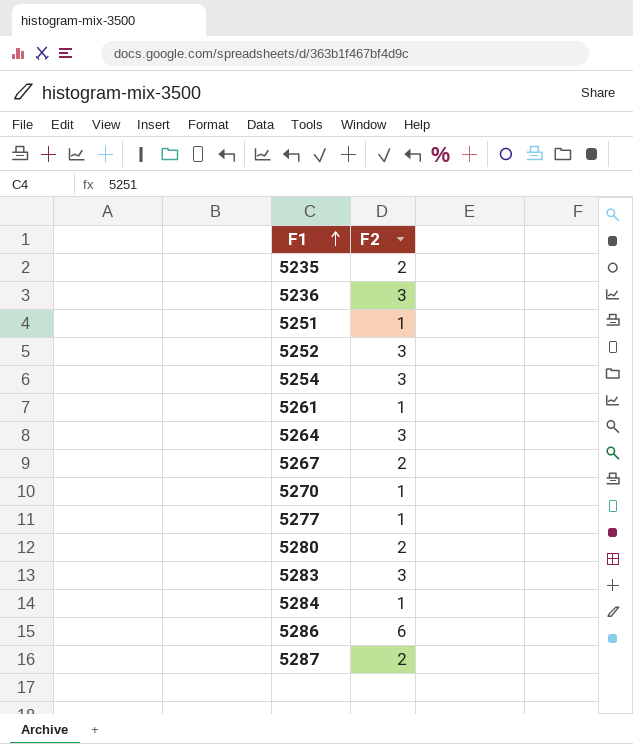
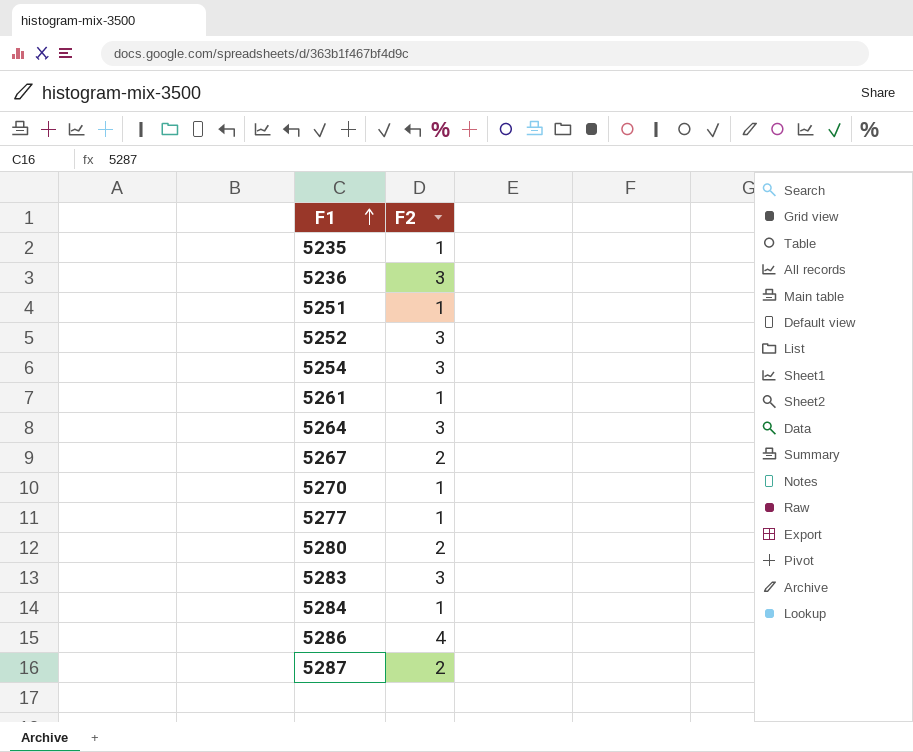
5235 | F2: 2 -> 1
5286 | F2: 6 -> 4

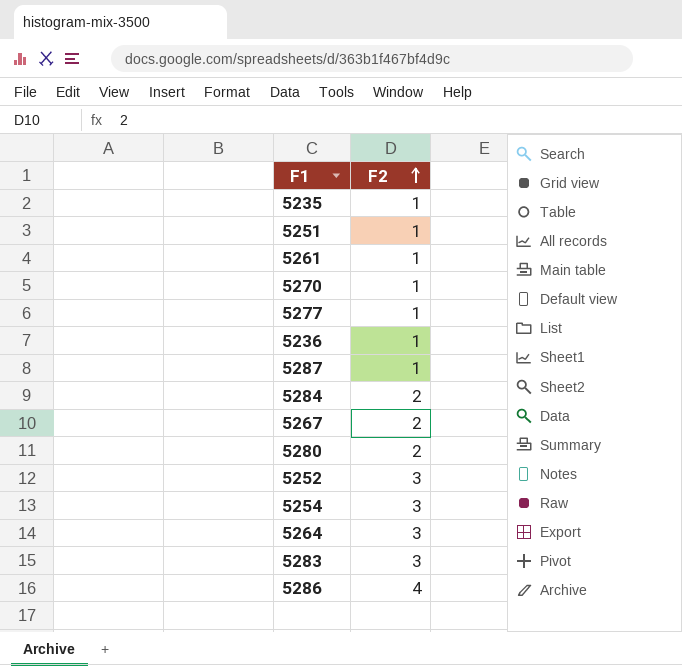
row order: F1 ascending -> F2 ascending
5236 | F2: 3 -> 1
5287 | F2: 2 -> 1
5284 | F2: 1 -> 2

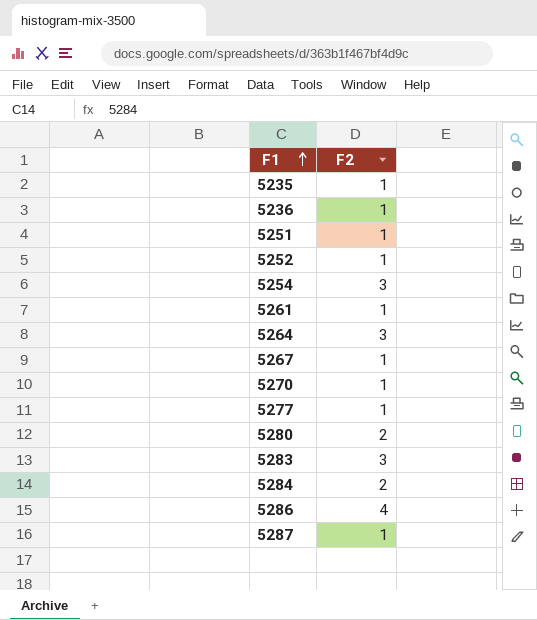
row order: F2 ascending -> F1 ascending
5252 | F2: 3 -> 1
5267 | F2: 2 -> 1

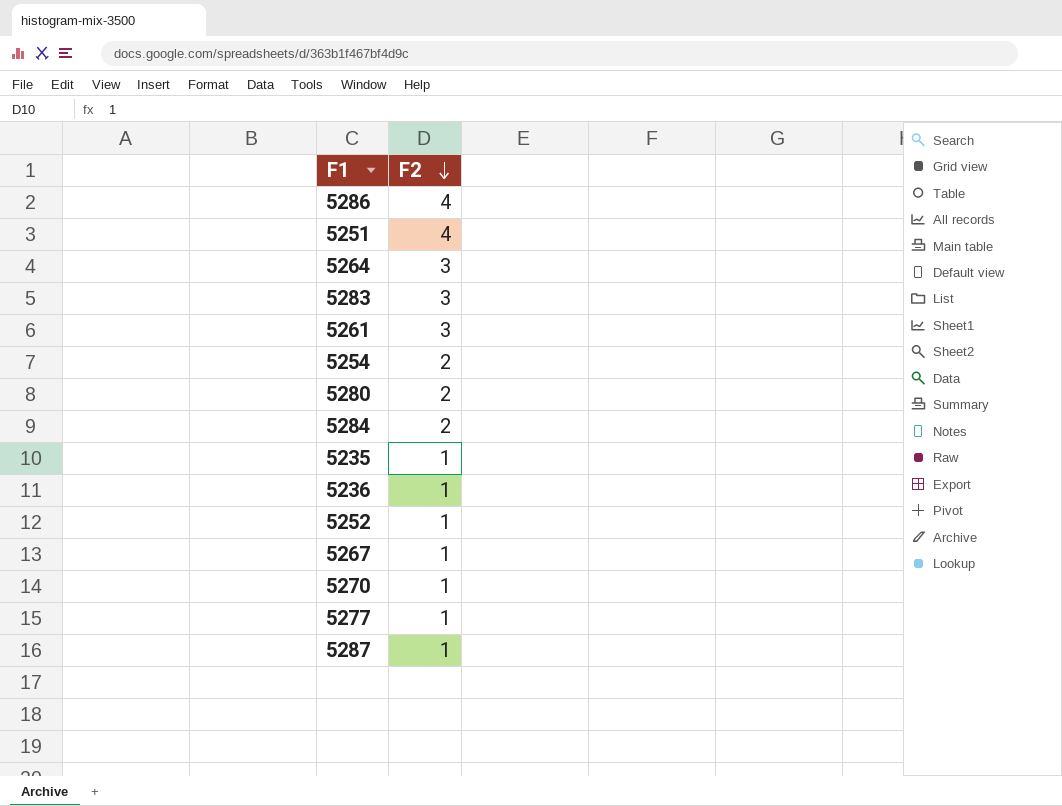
row order: F1 ascending -> F2 descending
5251 | F2: 1 -> 4
5261 | F2: 1 -> 3
5254 | F2: 3 -> 2

